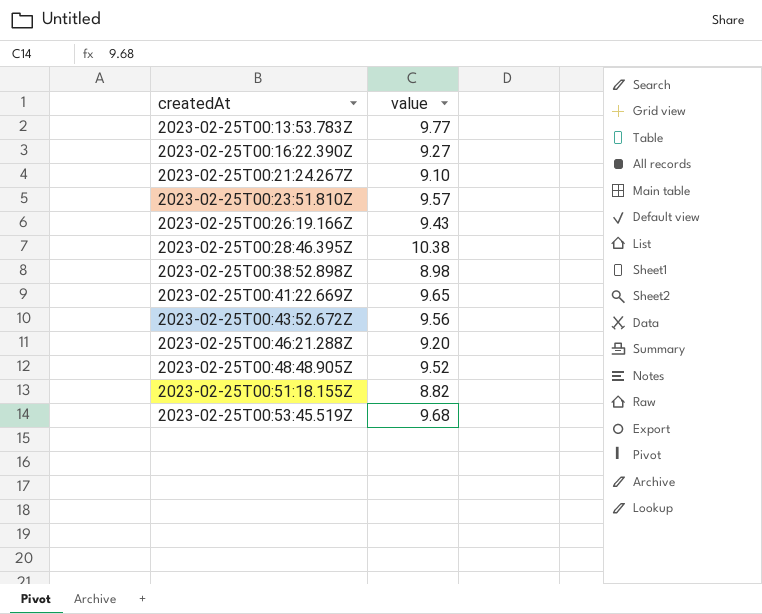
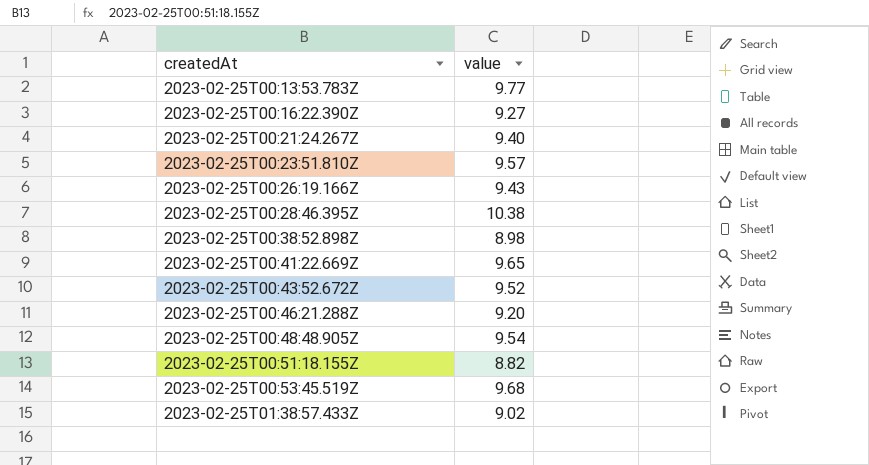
2023-02-25T00:21:24.267Z | value: 9.10 -> 9.40
2023-02-25T00:43:52.672Z | value: 9.56 -> 9.52
2023-02-25T00:48:48.905Z | value: 9.52 -> 9.54
row 2023-02-25T01:38:57.433Z: none -> 9.02

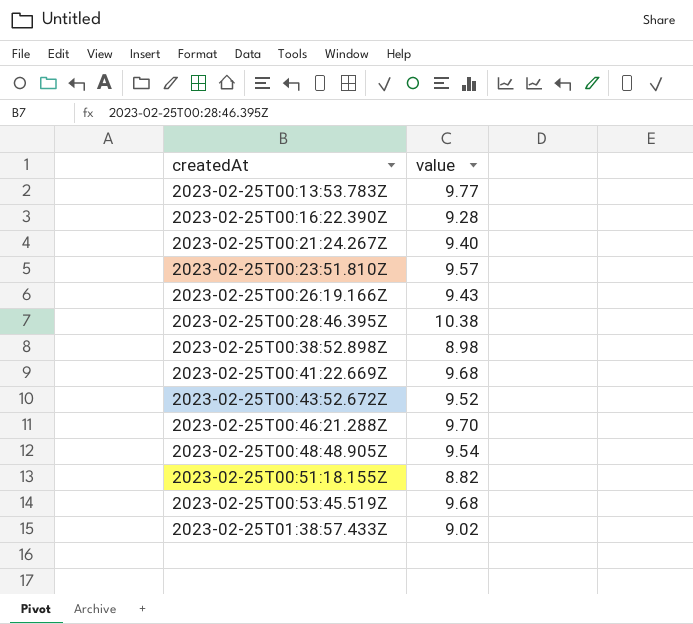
2023-02-25T00:16:22.390Z | value: 9.27 -> 9.28
2023-02-25T00:41:22.669Z | value: 9.65 -> 9.68
2023-02-25T00:46:21.288Z | value: 9.20 -> 9.70

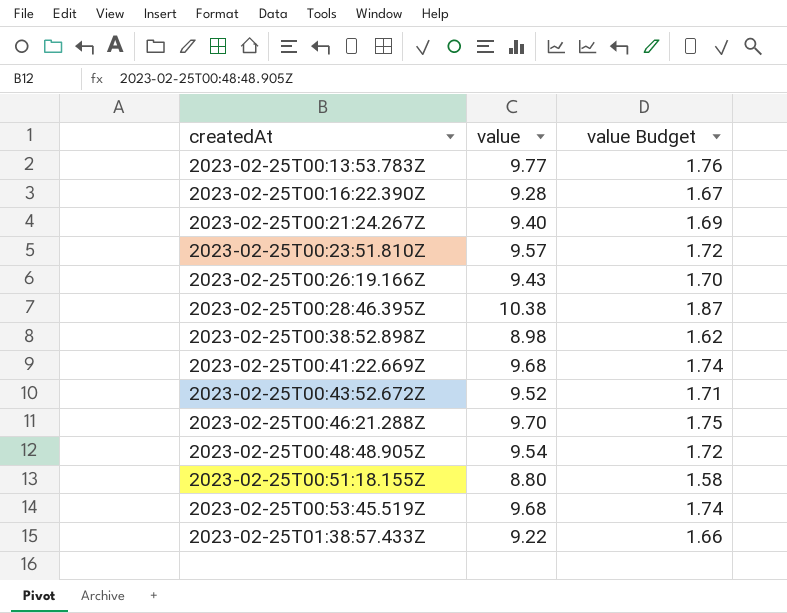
column value Budget | formula: none -> [value] * 0.18
2023-02-25T00:51:18.155Z | value: 8.82 -> 8.80
2023-02-25T01:38:57.433Z | value: 9.02 -> 9.22

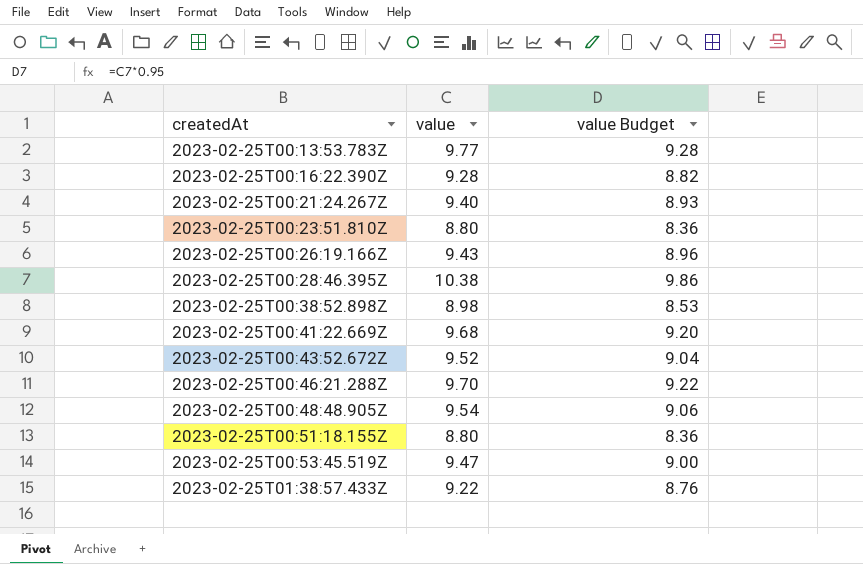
column value Budget | formula: [value] * 0.18 -> [value] * 0.95
2023-02-25T00:23:51.810Z | value: 9.57 -> 8.80
2023-02-25T00:53:45.519Z | value: 9.68 -> 9.47

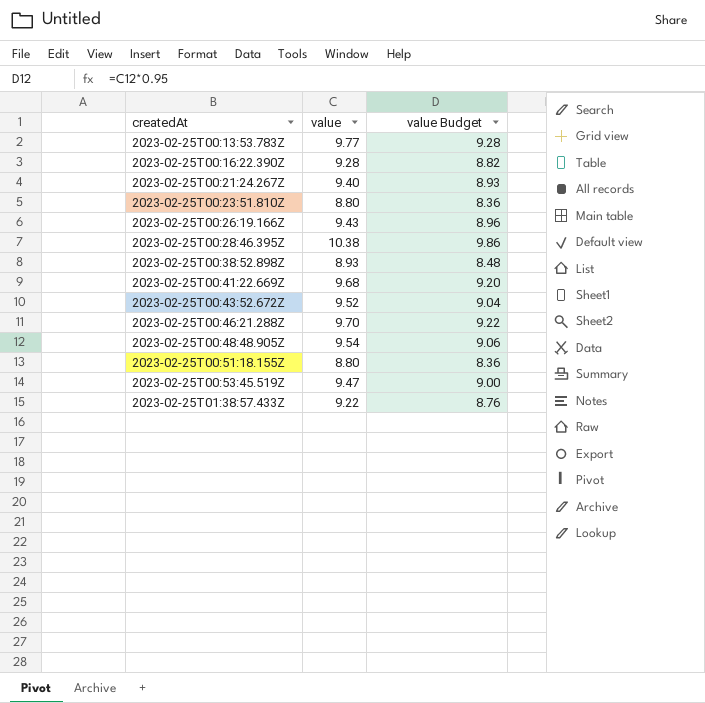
2023-02-25T00:38:52.898Z | value: 8.98 -> 8.93
2023-02-25T00:38:52.898Z | value Budget: 8.53 -> 8.48

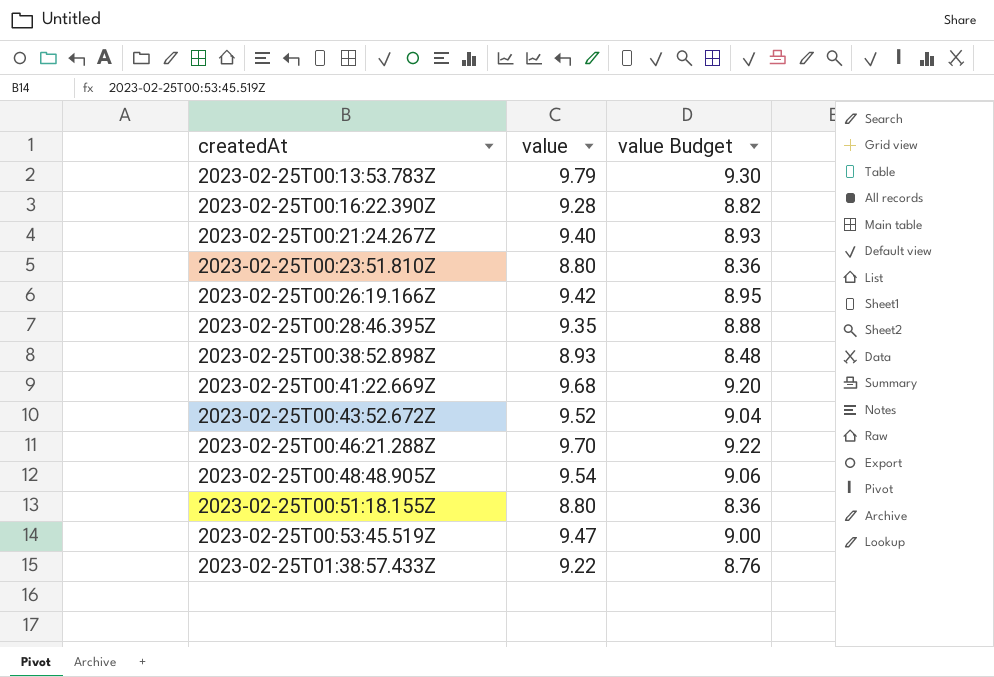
2023-02-25T00:13:53.783Z | value: 9.77 -> 9.79
2023-02-25T00:13:53.783Z | value Budget: 9.28 -> 9.30
2023-02-25T00:26:19.166Z | value: 9.43 -> 9.42
2023-02-25T00:26:19.166Z | value Budget: 8.96 -> 8.95
2023-02-25T00:28:46.395Z | value: 10.38 -> 9.35
2023-02-25T00:28:46.395Z | value Budget: 9.86 -> 8.88

